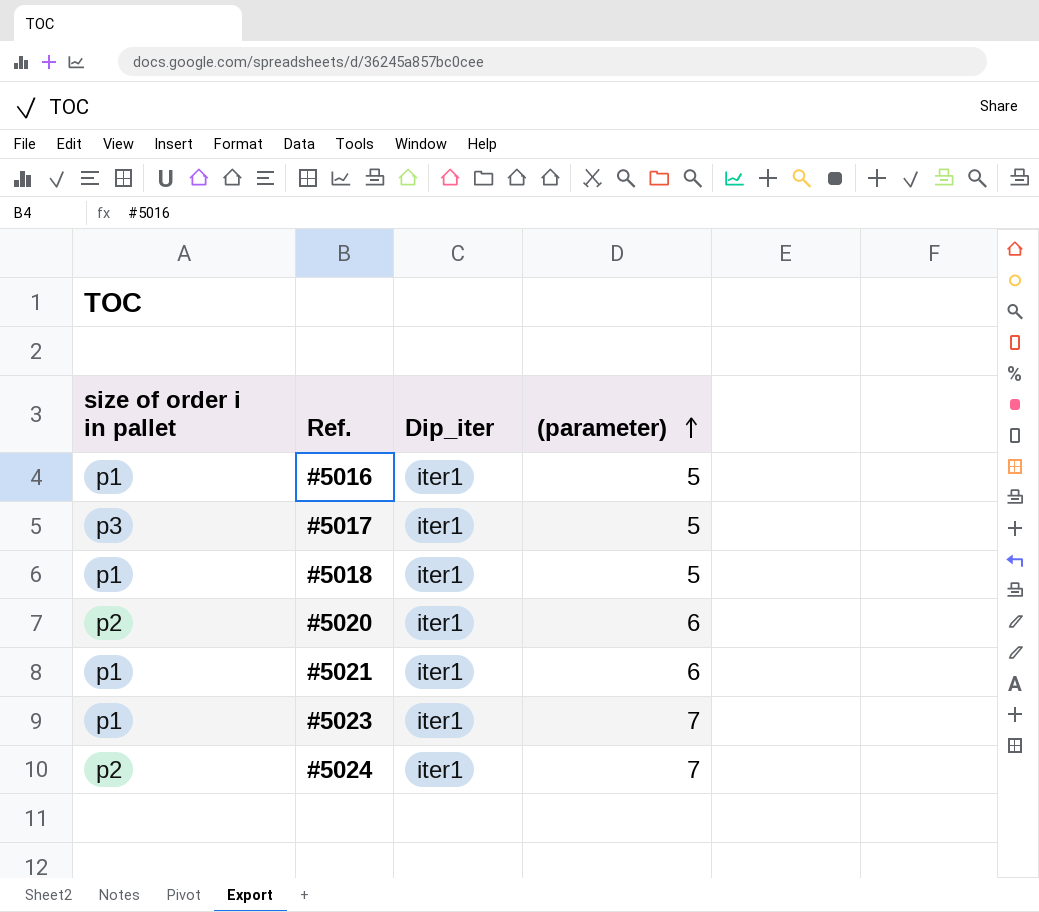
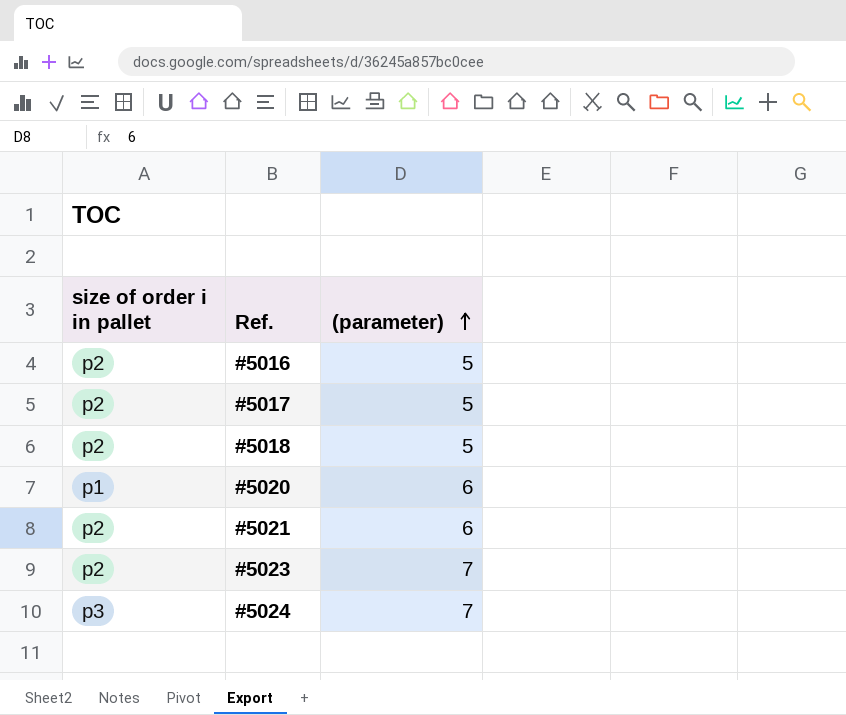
column Dip_iter | position: 3 -> none
#5016 | size of order i in pallet: p1 -> p2
#5017 | size of order i in pallet: p3 -> p2
#5018 | size of order i in pallet: p1 -> p2
#5020 | size of order i in pallet: p2 -> p1
#5021 | size of order i in pallet: p1 -> p2
#5023 | size of order i in pallet: p1 -> p2
#5024 | size of order i in pallet: p2 -> p3

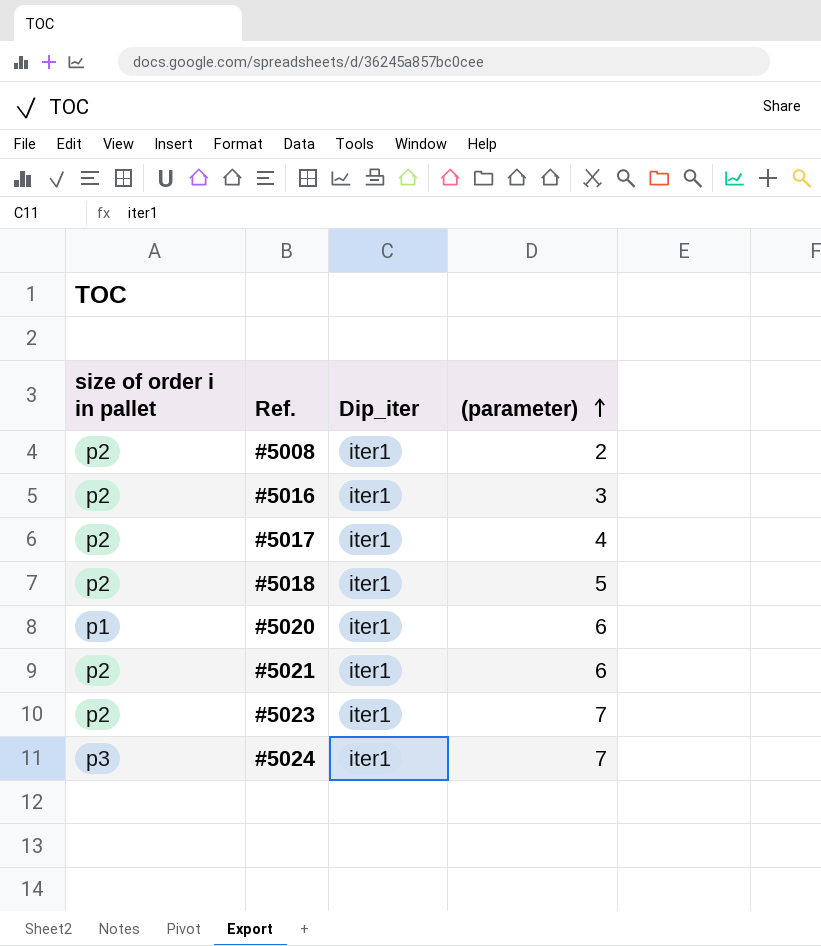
column Dip_iter | position: none -> 3
row #5008: none -> p2 | iter1 | 2
#5016 | (parameter): 5 -> 3
#5017 | (parameter): 5 -> 4

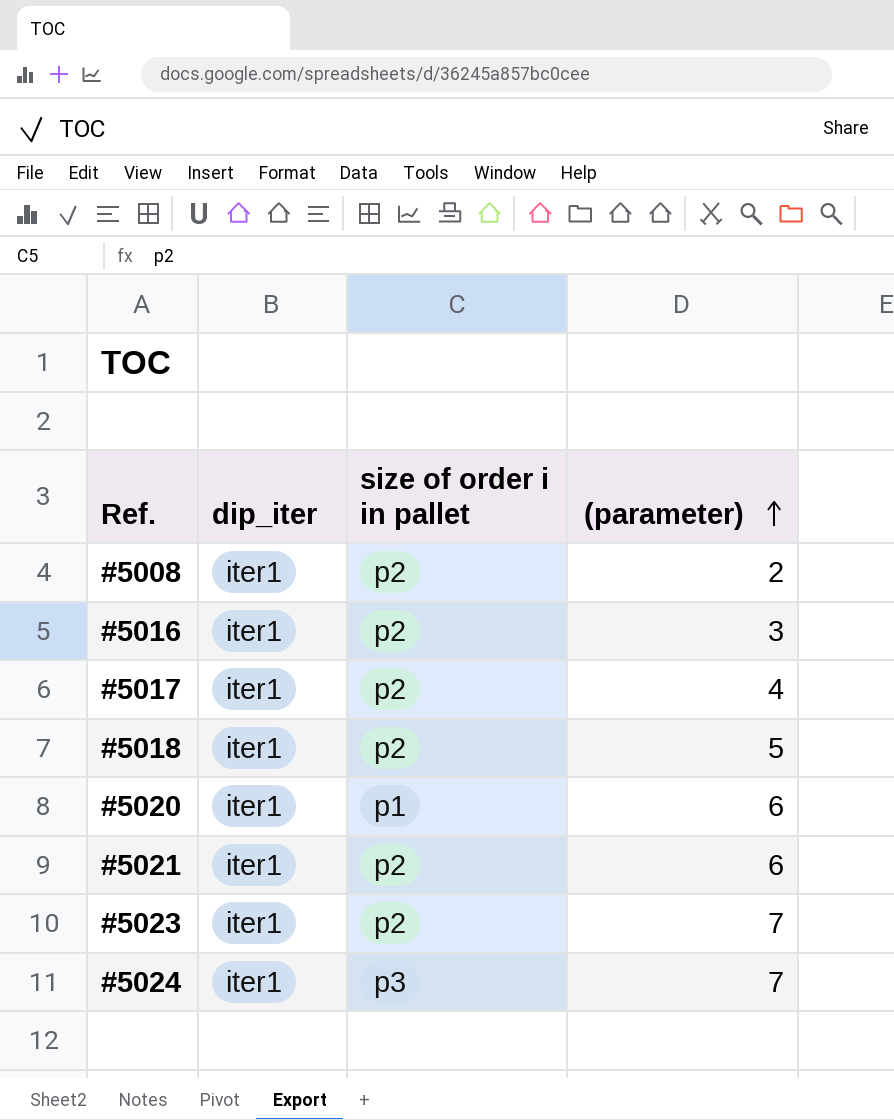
column name: Dip_iter -> dip_iter
column size of order i in pallet | position: 1 -> 3

